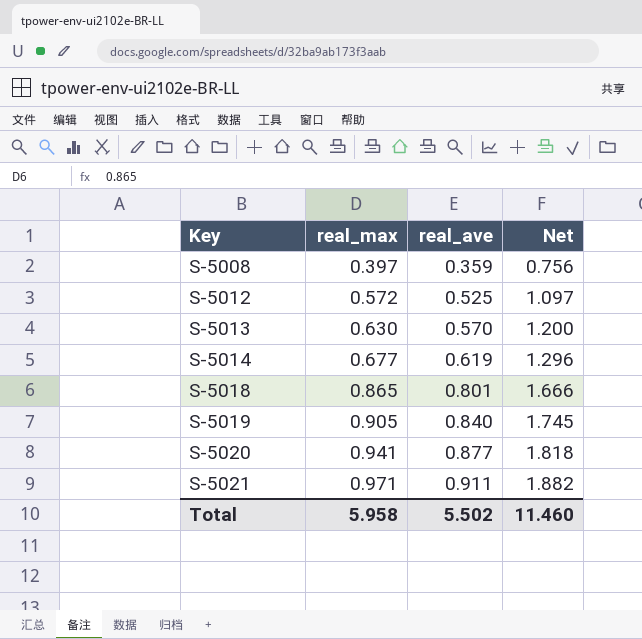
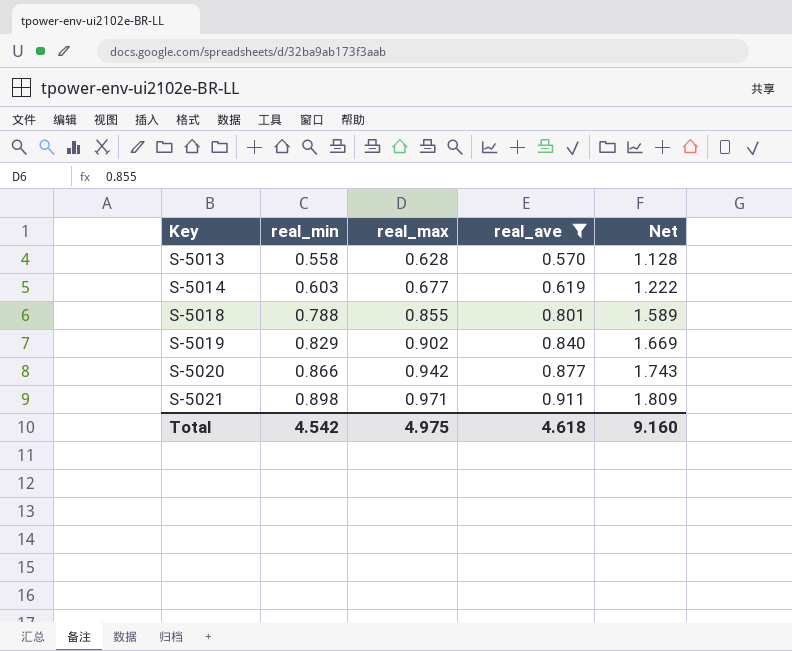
filter: none -> real_ave >= 0.570
column real_min | position: none -> 2
column Net | formula: [real_max] + [real_ave] -> [real_min] + [real_ave]
S-5013 | real_max: 0.630 -> 0.628
S-5018 | real_max: 0.865 -> 0.855
S-5019 | real_max: 0.905 -> 0.902
S-5020 | real_max: 0.941 -> 0.942
Total | real_max: 5.958 -> 4.975
Total | real_ave: 5.502 -> 4.618
Total | Net: 11.460 -> 9.160

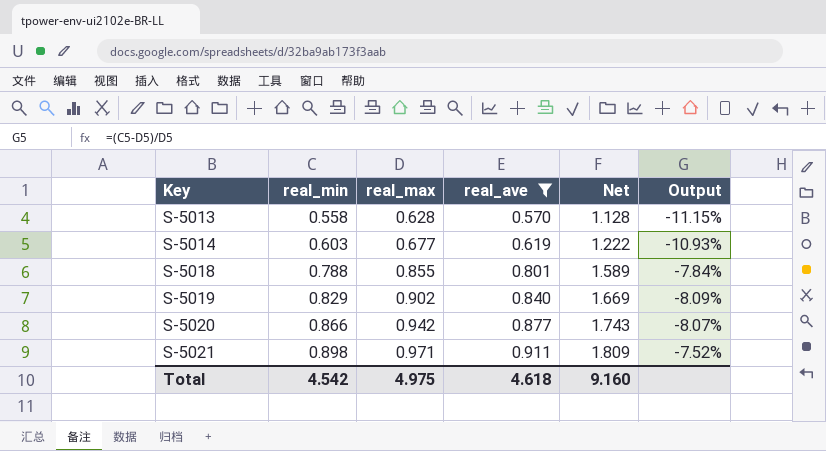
column Output | formula: none -> ([real_min] - [real_max]) / [real_max]

